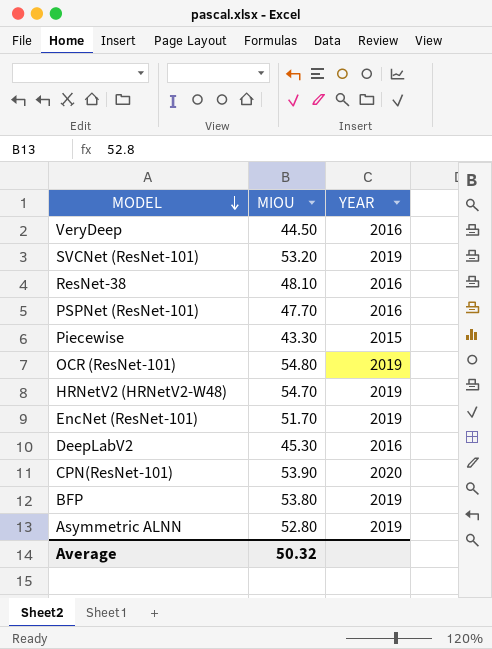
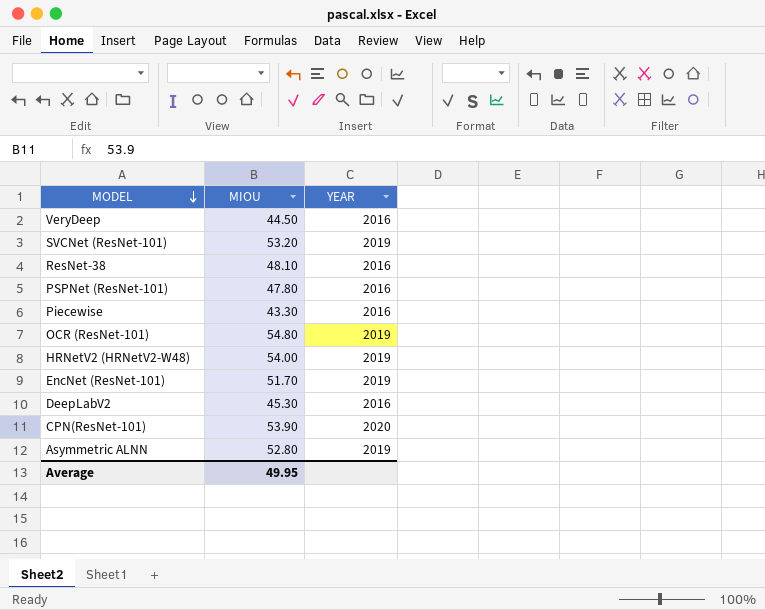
row BFP: 53.80 | 2019 -> none
PSPNet (ResNet-101) | MIOU: 47.70 -> 47.80
Piecewise | YEAR: 2015 -> 2016
HRNetV2 (HRNetV2-W48) | MIOU: 54.70 -> 54.00
Average | MIOU: 50.32 -> 49.95

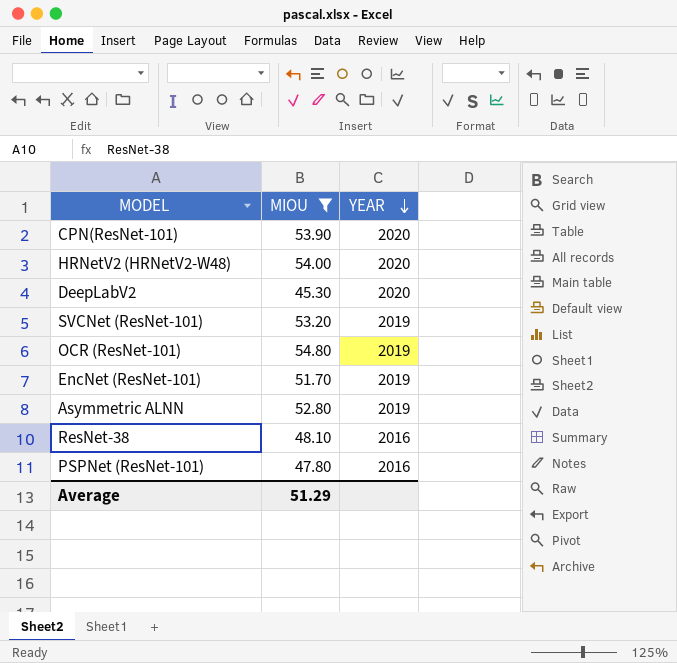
filter: none -> MIOU >= 45.30
row order: MODEL descending -> YEAR descending
HRNetV2 (HRNetV2-W48) | YEAR: 2019 -> 2020
DeepLabV2 | YEAR: 2016 -> 2020
Average | MIOU: 49.95 -> 51.29

